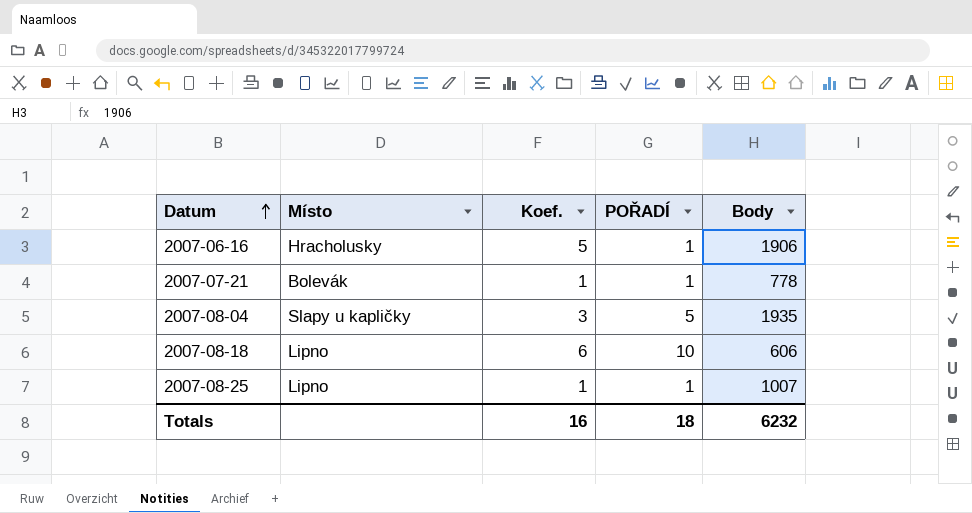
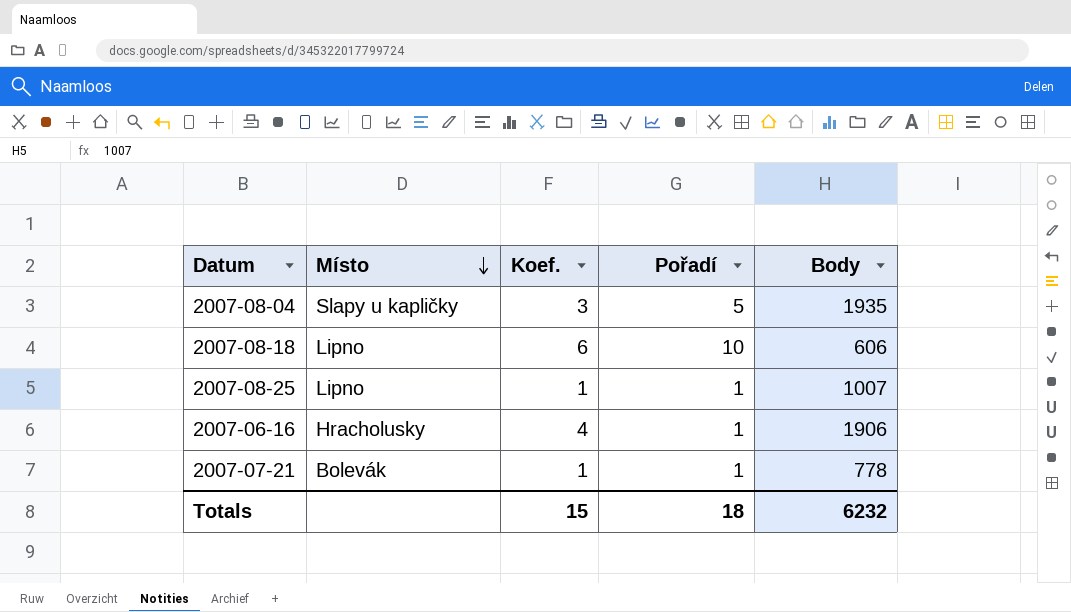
row order: Datum ascending -> Místo descending
column name: POŘADÍ -> Pořadí
2007-06-16 | Koef.: 5 -> 4
Totals | Koef.: 16 -> 15

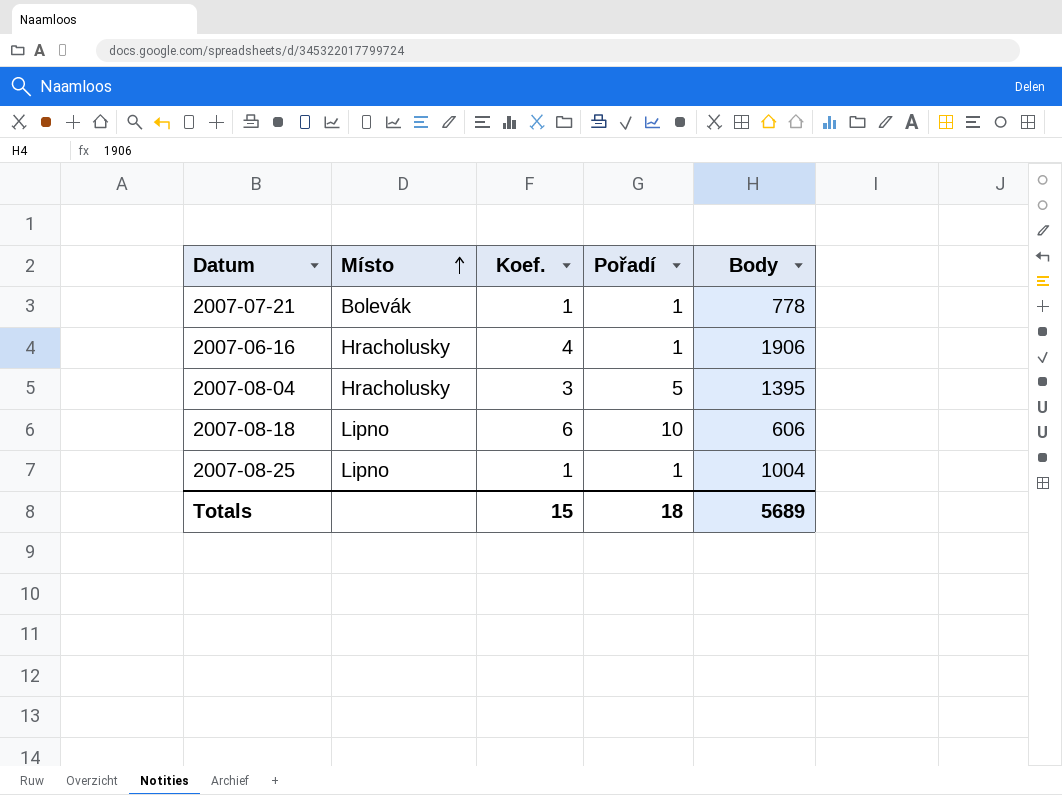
row order: Místo descending -> Místo ascending
2007-08-04 | Místo: Slapy u kapličky -> Hracholusky
2007-08-04 | Body: 1935 -> 1395
2007-08-25 | Body: 1007 -> 1004
Totals | Body: 6232 -> 5689

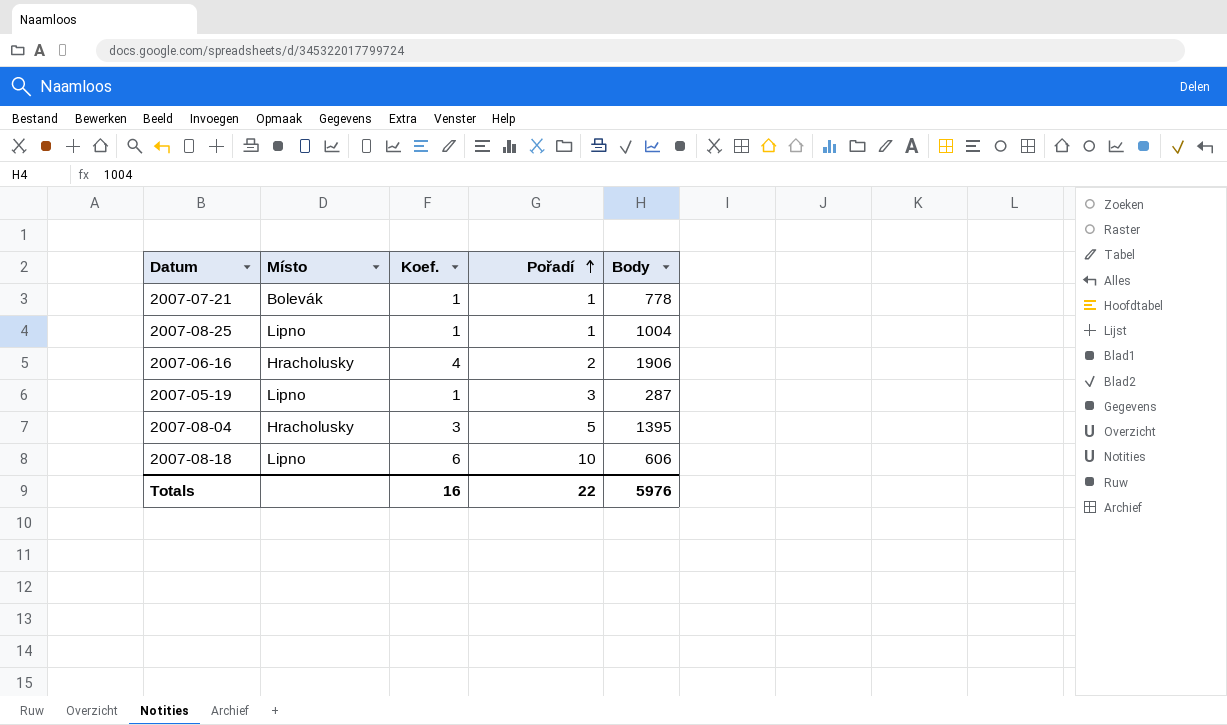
row order: Místo ascending -> Pořadí ascending
2007-06-16 | Pořadí: 1 -> 2
row 2007-05-19: none -> Lipno | 1 | 3 | 287
Totals | Koef.: 15 -> 16
Totals | Pořadí: 18 -> 22
Totals | Body: 5689 -> 5976

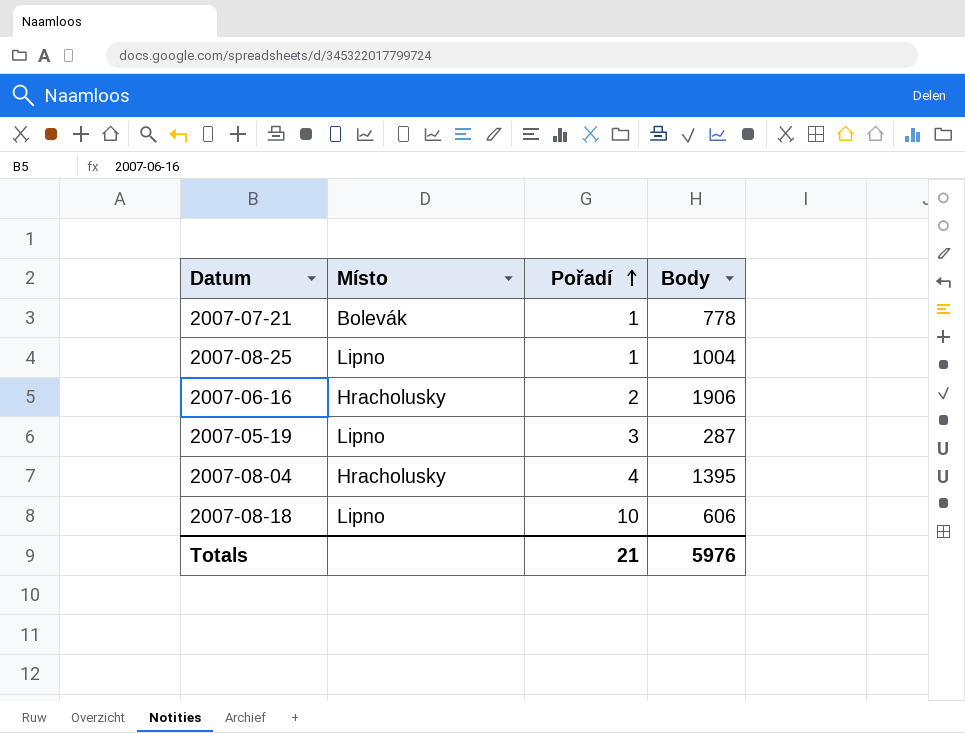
column Koef. | position: 3 -> none
2007-08-04 | Pořadí: 5 -> 4
Totals | Pořadí: 22 -> 21

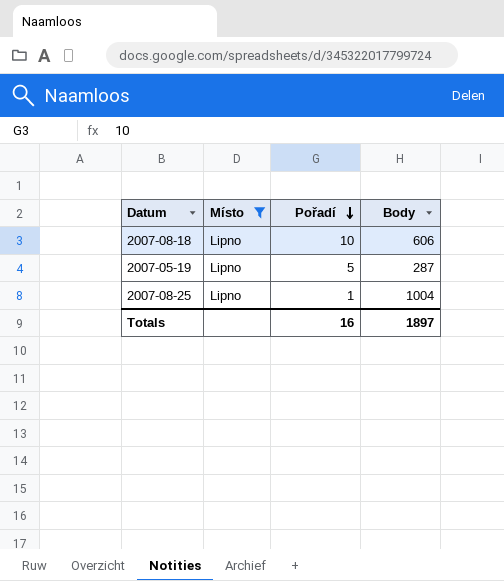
filter: none -> Místo = Lipno
row order: Pořadí ascending -> Pořadí descending
2007-05-19 | Pořadí: 3 -> 5
Totals | Pořadí: 21 -> 16
Totals | Body: 5976 -> 1897

